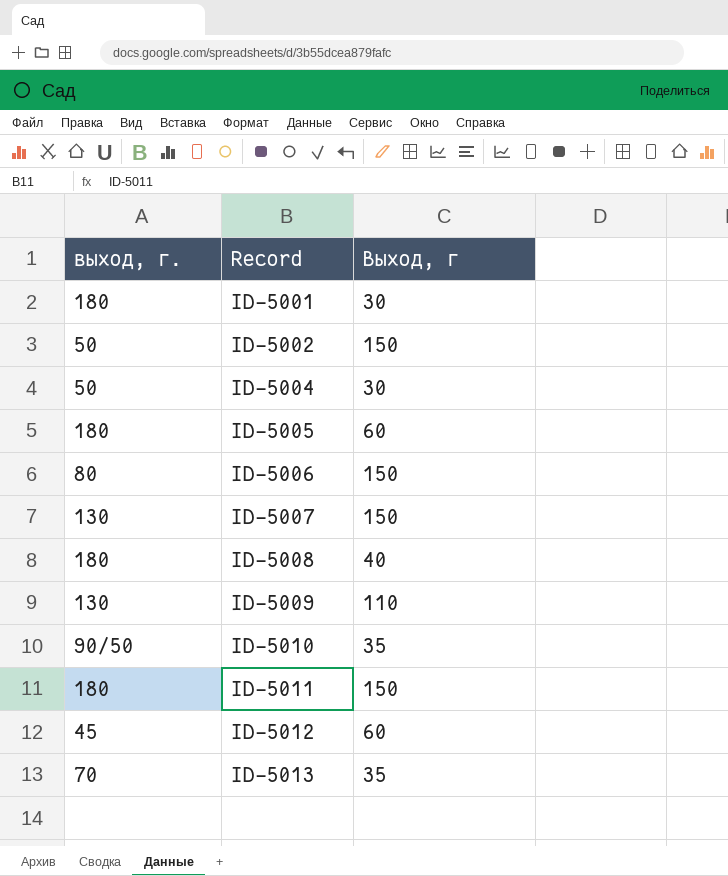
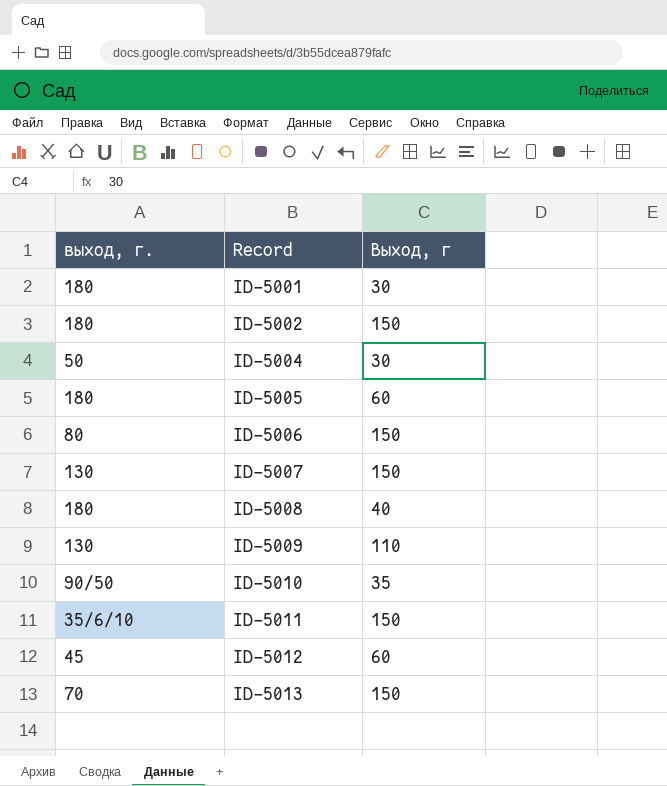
ID-5002 | выход, г.: 50 -> 180
ID-5011 | выход, г.: 180 -> 35/6/10
ID-5013 | Выход, г: 35 -> 150

